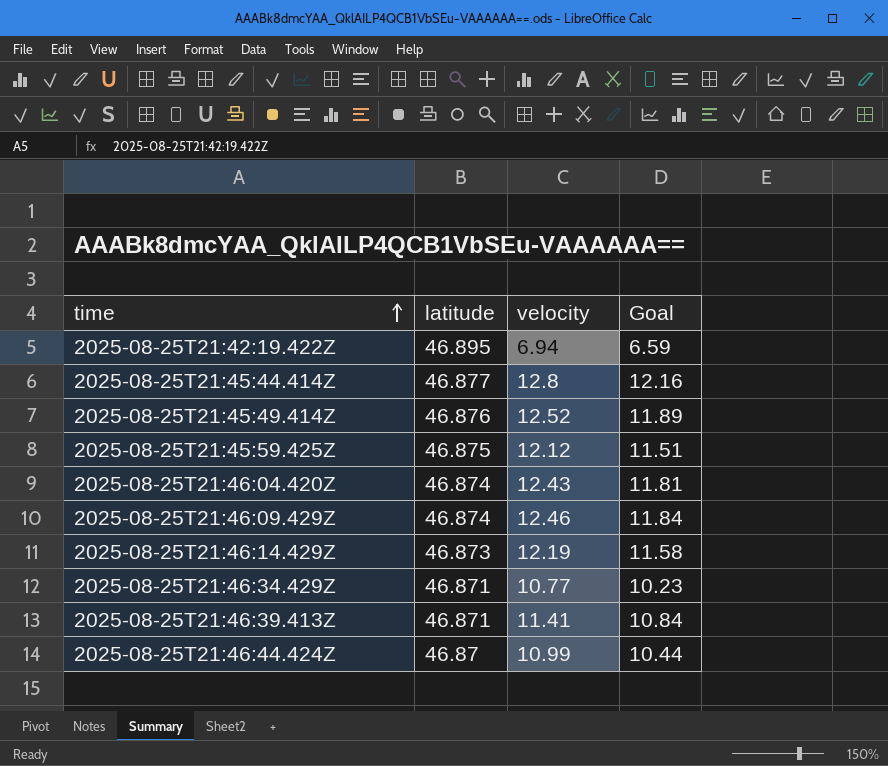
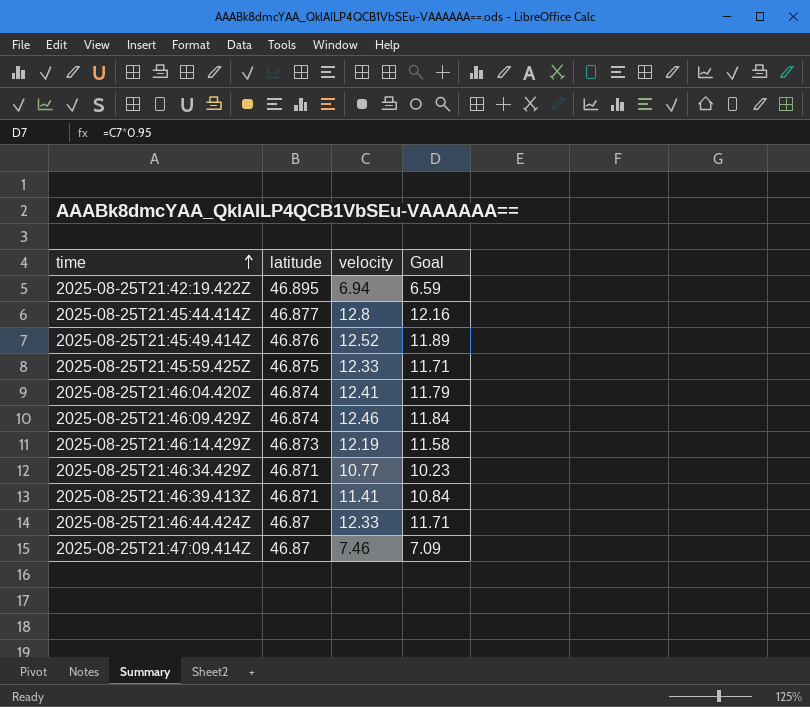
2025-08-25T21:45:59.425Z | velocity: 12.12 -> 12.33
2025-08-25T21:45:59.425Z | Goal: 11.51 -> 11.71
2025-08-25T21:46:04.420Z | velocity: 12.43 -> 12.41
2025-08-25T21:46:04.420Z | Goal: 11.81 -> 11.79
2025-08-25T21:46:44.424Z | velocity: 10.99 -> 12.33
2025-08-25T21:46:44.424Z | Goal: 10.44 -> 11.71
row 2025-08-25T21:47:09.414Z: none -> 46.87 | 7.46 | 7.09

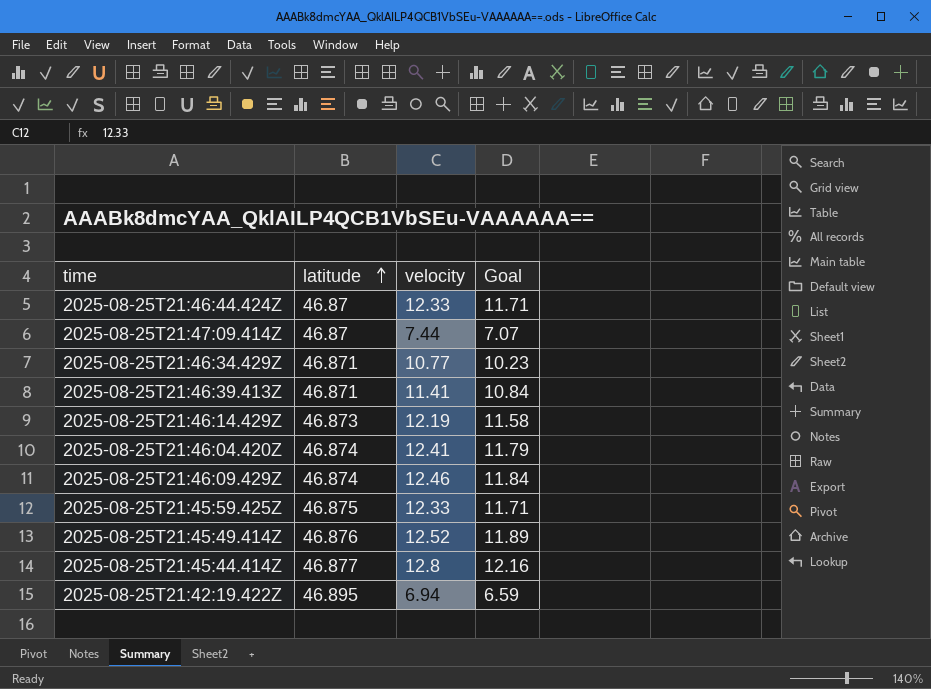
row order: time ascending -> latitude ascending
2025-08-25T21:47:09.414Z | velocity: 7.46 -> 7.44
2025-08-25T21:47:09.414Z | Goal: 7.09 -> 7.07

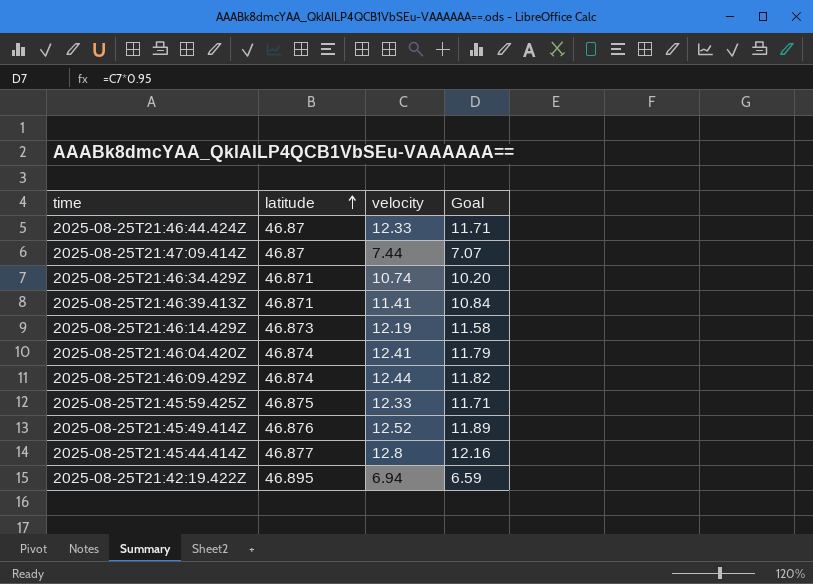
2025-08-25T21:46:34.429Z | velocity: 10.77 -> 10.74
2025-08-25T21:46:34.429Z | Goal: 10.23 -> 10.20
2025-08-25T21:46:09.429Z | velocity: 12.46 -> 12.44
2025-08-25T21:46:09.429Z | Goal: 11.84 -> 11.82

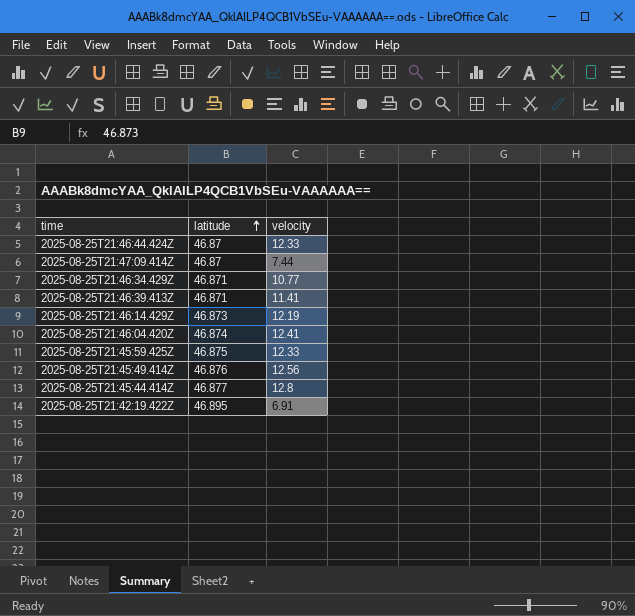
column Goal | formula: [velocity] * 0.95 -> none
row 2025-08-25T21:46:09.429Z: 46.874 | 12.44 | 11.82 -> none
2025-08-25T21:46:34.429Z | velocity: 10.74 -> 10.77
2025-08-25T21:45:49.414Z | velocity: 12.52 -> 12.56
2025-08-25T21:42:19.422Z | velocity: 6.94 -> 6.91

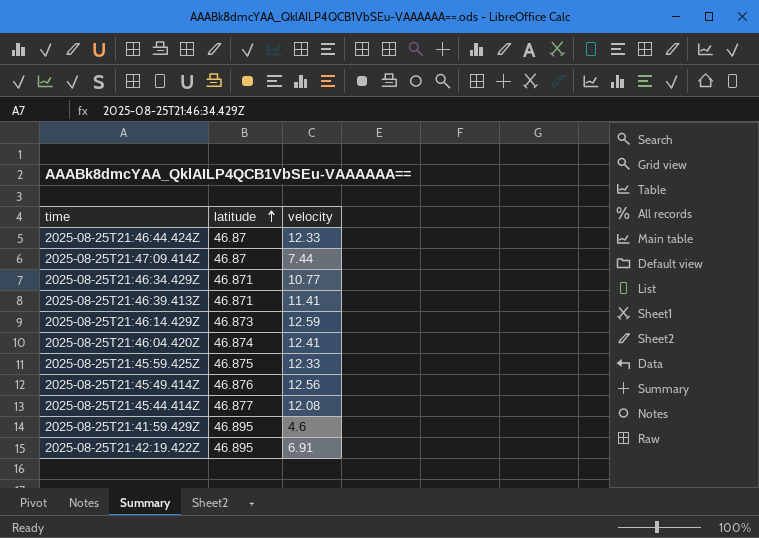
2025-08-25T21:46:14.429Z | velocity: 12.19 -> 12.59
2025-08-25T21:45:44.414Z | velocity: 12.8 -> 12.08
row 2025-08-25T21:41:59.429Z: none -> 46.895 | 4.6

